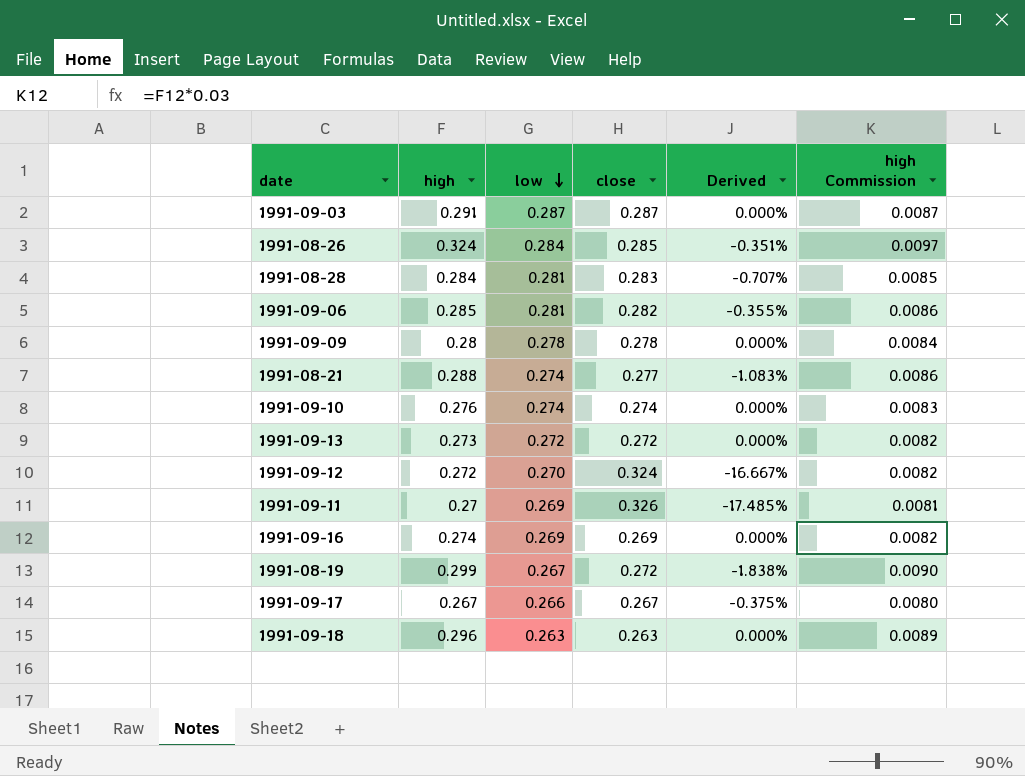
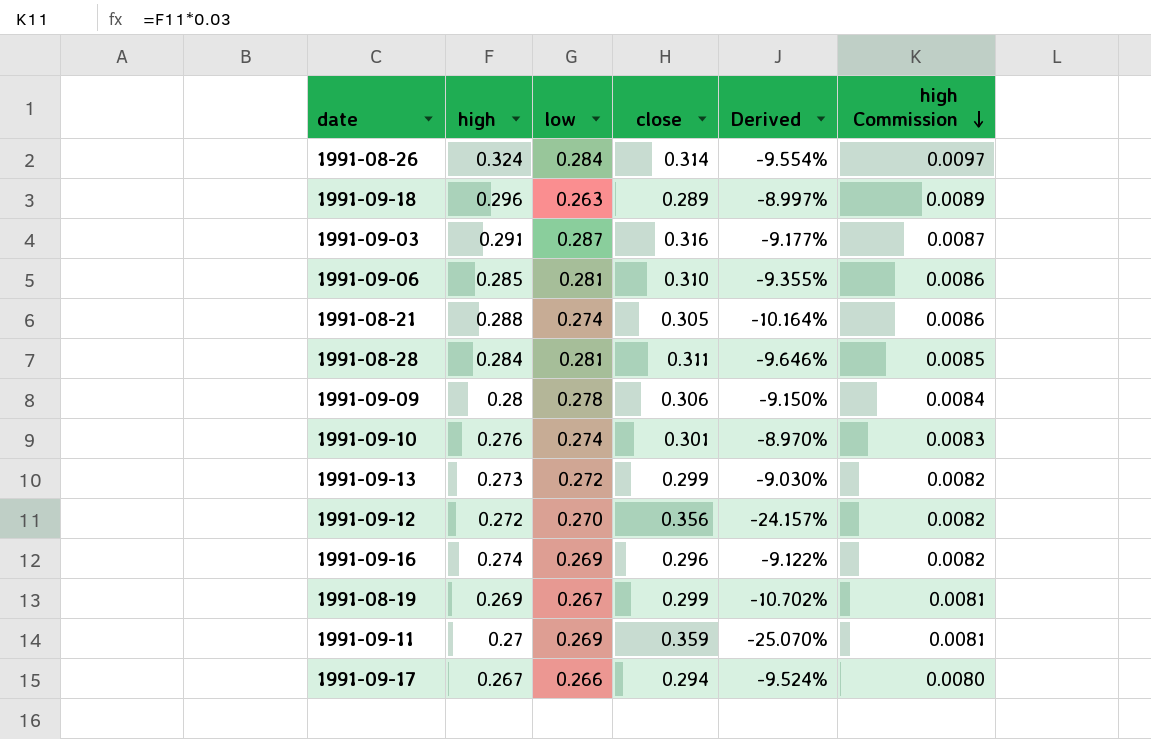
row order: low descending -> high Commission descending
1991-08-26 | close: 0.285 -> 0.314
1991-08-26 | Derived: -0.351% -> -9.554%
1991-09-18 | close: 0.263 -> 0.289
1991-09-18 | Derived: 0.000% -> -8.997%
1991-09-03 | close: 0.287 -> 0.316
1991-09-03 | Derived: 0.000% -> -9.177%
1991-09-06 | close: 0.282 -> 0.310
1991-09-06 | Derived: -0.355% -> -9.355%
1991-08-21 | close: 0.277 -> 0.305
1991-08-21 | Derived: -1.083% -> -10.164%
1991-08-28 | close: 0.283 -> 0.311
1991-08-28 | Derived: -0.707% -> -9.646%
1991-09-09 | close: 0.278 -> 0.306
1991-09-09 | Derived: 0.000% -> -9.150%
1991-09-10 | close: 0.274 -> 0.301
1991-09-10 | Derived: 0.000% -> -8.970%
1991-09-13 | close: 0.272 -> 0.299
1991-09-13 | Derived: 0.000% -> -9.030%
1991-09-12 | close: 0.324 -> 0.356
1991-09-12 | Derived: -16.667% -> -24.157%
1991-09-16 | close: 0.269 -> 0.296
1991-09-16 | Derived: 0.000% -> -9.122%
1991-08-19 | high: 0.299 -> 0.269
1991-08-19 | close: 0.272 -> 0.299
1991-08-19 | Derived: -1.838% -> -10.702%
1991-08-19 | high Commission: 0.0090 -> 0.0081
1991-09-11 | close: 0.326 -> 0.359
1991-09-11 | Derived: -17.485% -> -25.070%
1991-09-17 | close: 0.267 -> 0.294
1991-09-17 | Derived: -0.375% -> -9.524%

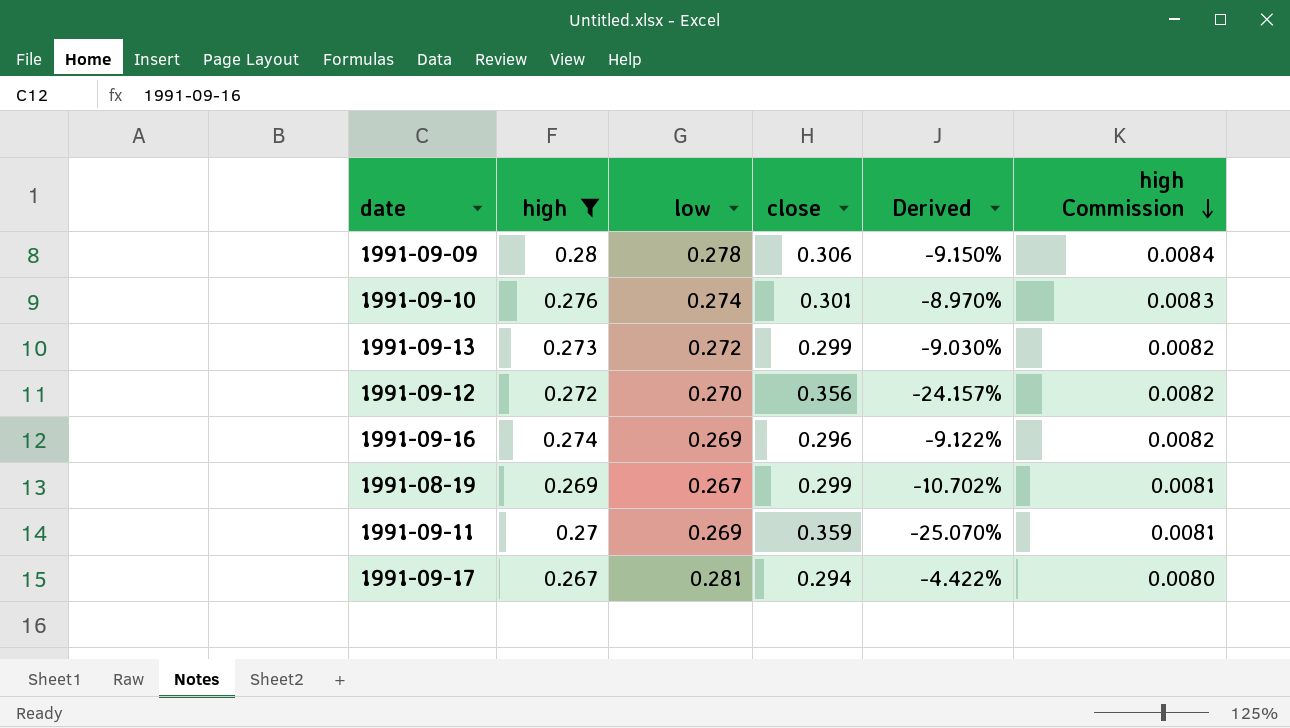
filter: none -> high <= 0.28
1991-09-17 | low: 0.266 -> 0.281
1991-09-17 | Derived: -9.524% -> -4.422%

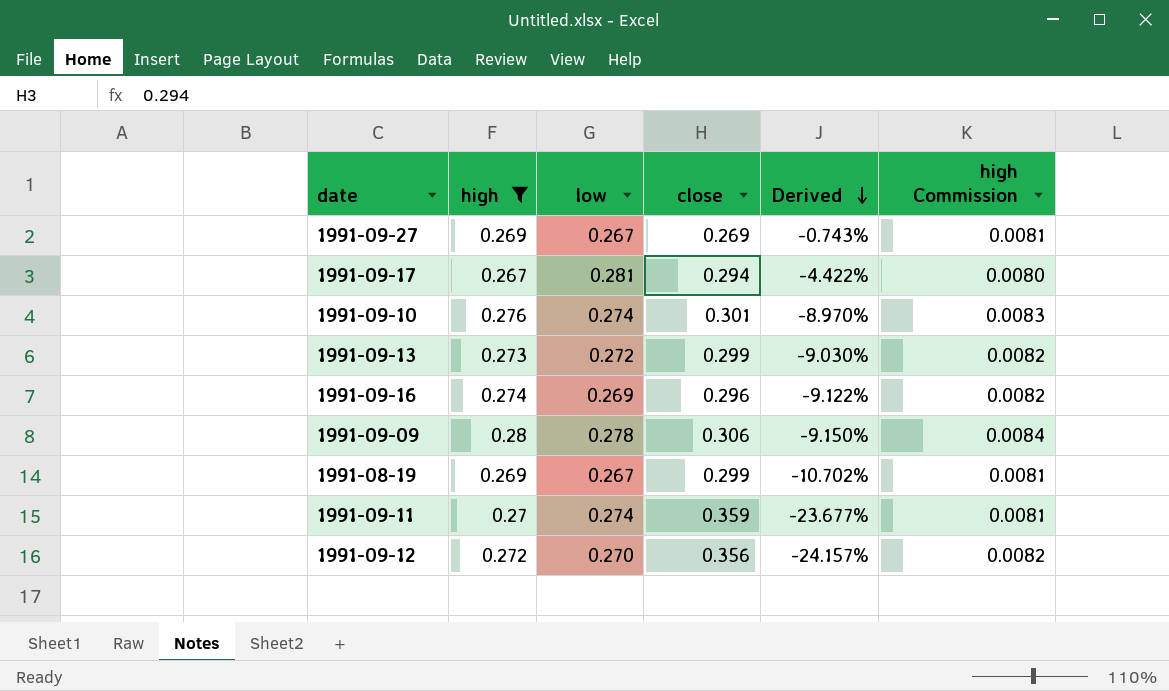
row order: high Commission descending -> Derived descending
row 1991-09-27: none -> 0.269 | 0.267 | 0.269 | -0.743% | 0.0081
1991-09-11 | low: 0.269 -> 0.274
1991-09-11 | Derived: -25.070% -> -23.677%

